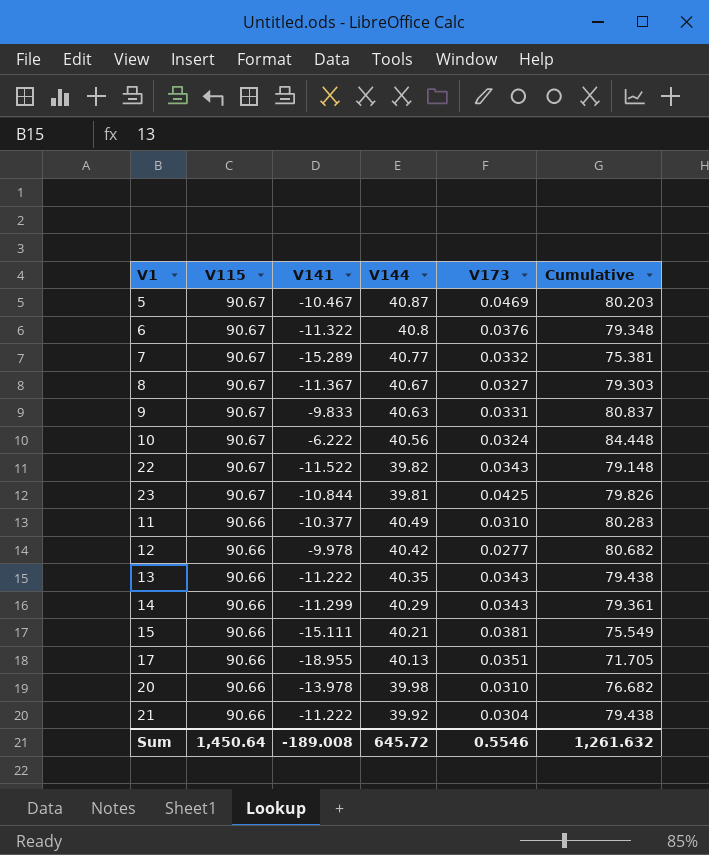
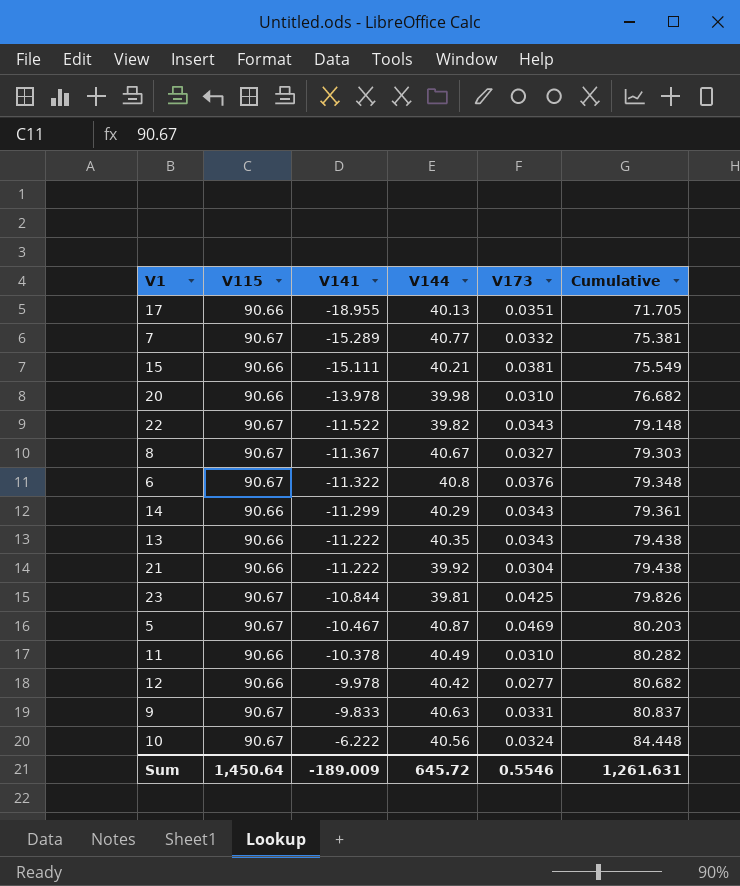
row order: V115 descending -> V141 ascending
11 | V141: -10.377 -> -10.378
11 | Cumulative: 80.283 -> 80.282
Sum | V141: -189.008 -> -189.009
Sum | Cumulative: 1,261.632 -> 1,261.631

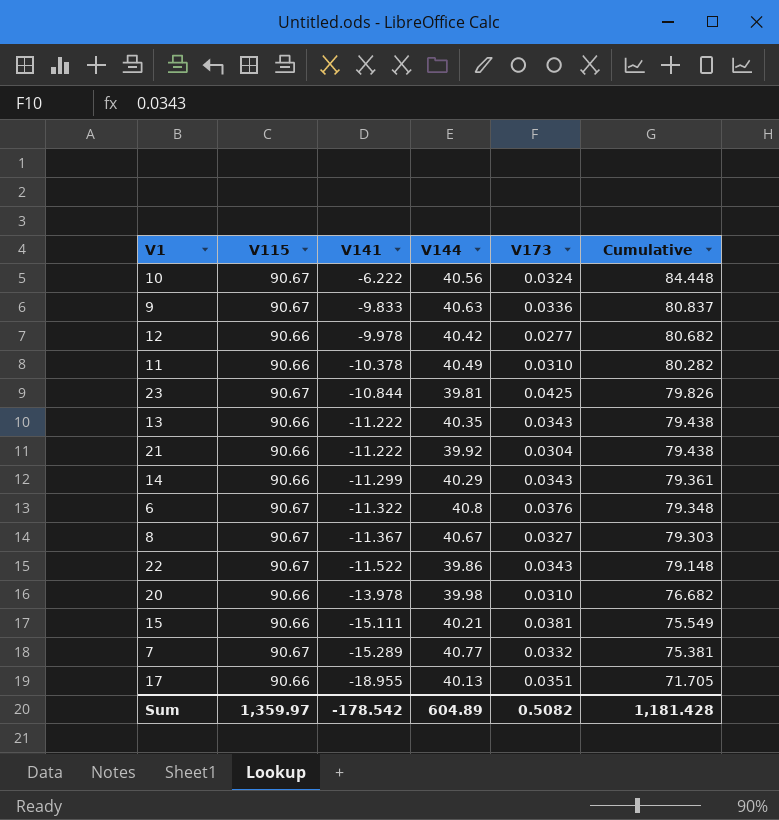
row order: V141 ascending -> V141 descending
row 5: 90.67 | -10.467 | 40.87 | 0.0469 | 80.203 -> none
9 | V173: 0.0331 -> 0.0336
22 | V144: 39.82 -> 39.86
Sum | V115: 1,450.64 -> 1,359.97
Sum | V141: -189.009 -> -178.542
Sum | V144: 645.72 -> 604.89
Sum | V173: 0.5546 -> 0.5082
Sum | Cumulative: 1,261.631 -> 1,181.428

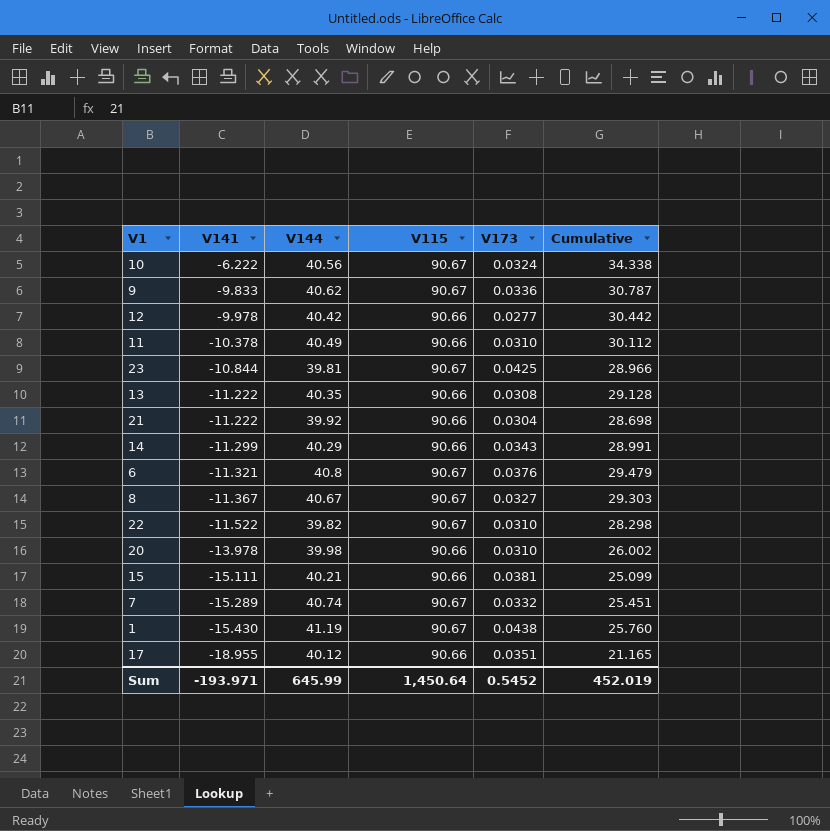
column V115 | position: 2 -> 4
column Cumulative | formula: [V115] + [V141] -> [V141] + [V144]
9 | V144: 40.63 -> 40.62
13 | V173: 0.0343 -> 0.0308
6 | V141: -11.322 -> -11.321
22 | V144: 39.86 -> 39.82
22 | V173: 0.0343 -> 0.0310
7 | V144: 40.77 -> 40.74
row 1: none -> -15.430 | 41.19 | 90.67 | 0.0438 | 25.760
17 | V144: 40.13 -> 40.12
Sum | V141: -178.542 -> -193.971
Sum | V144: 604.89 -> 645.99
Sum | V115: 1,359.97 -> 1,450.64
Sum | V173: 0.5082 -> 0.5452
Sum | Cumulative: 1,181.428 -> 452.019

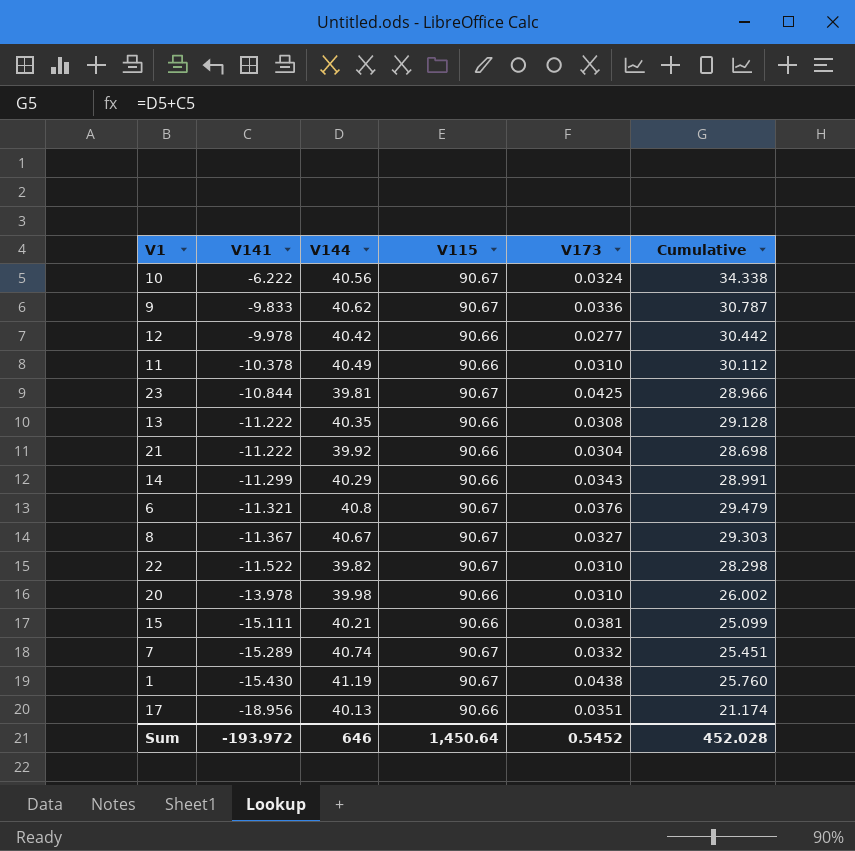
17 | V141: -18.955 -> -18.956
17 | V144: 40.12 -> 40.13
17 | Cumulative: 21.165 -> 21.174
Sum | V141: -193.971 -> -193.972
Sum | V144: 645.99 -> 646
Sum | Cumulative: 452.019 -> 452.028

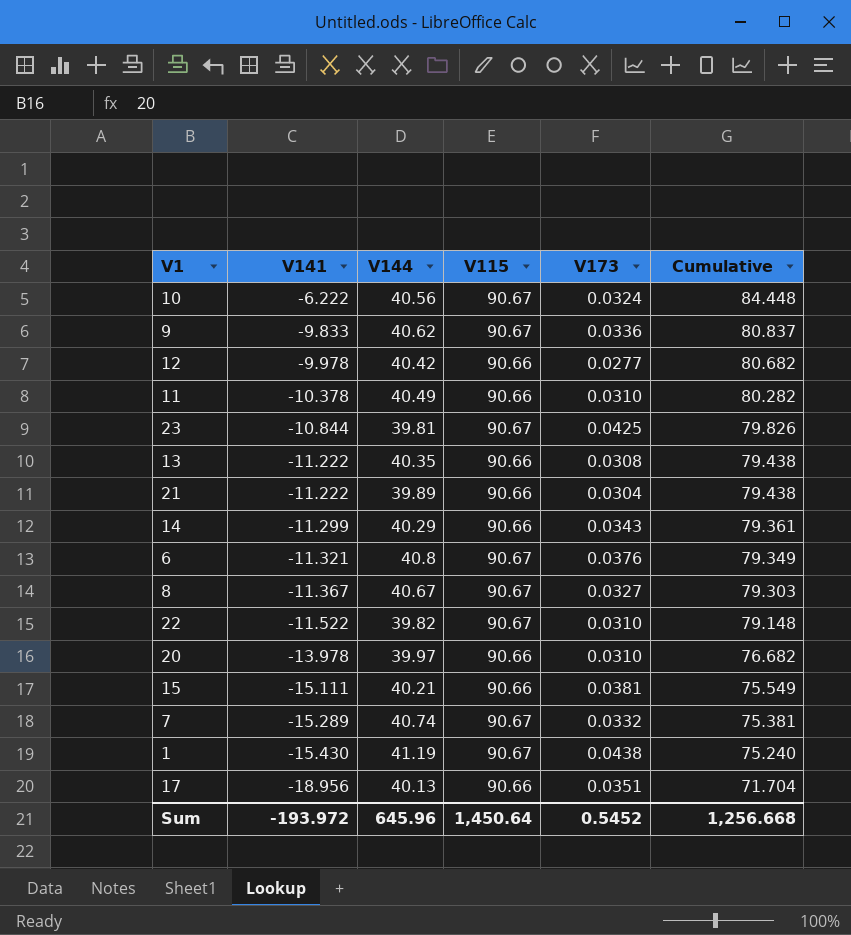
column Cumulative | formula: [V141] + [V144] -> [V141] + [V115]
21 | V144: 39.92 -> 39.89
20 | V144: 39.98 -> 39.97
Sum | V144: 646 -> 645.96
Sum | Cumulative: 452.028 -> 1,256.668

